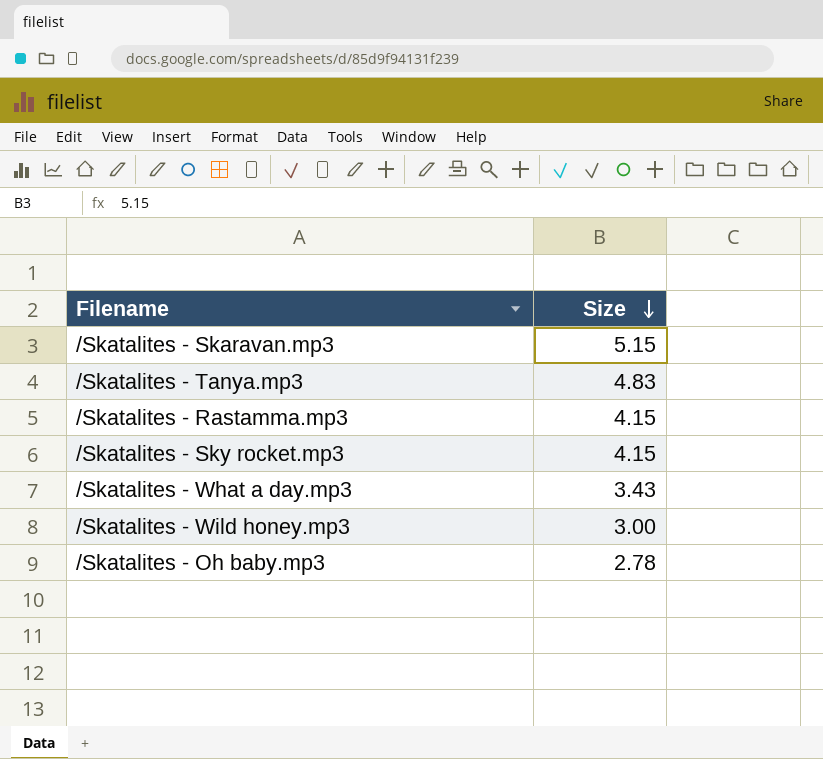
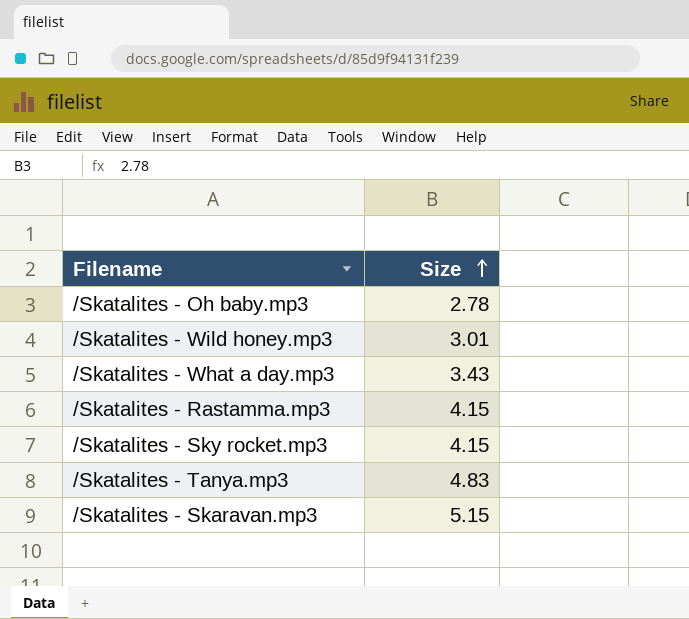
row order: Size descending -> Size ascending
/Skatalites - Wild honey.mp3 | Size: 3.00 -> 3.01

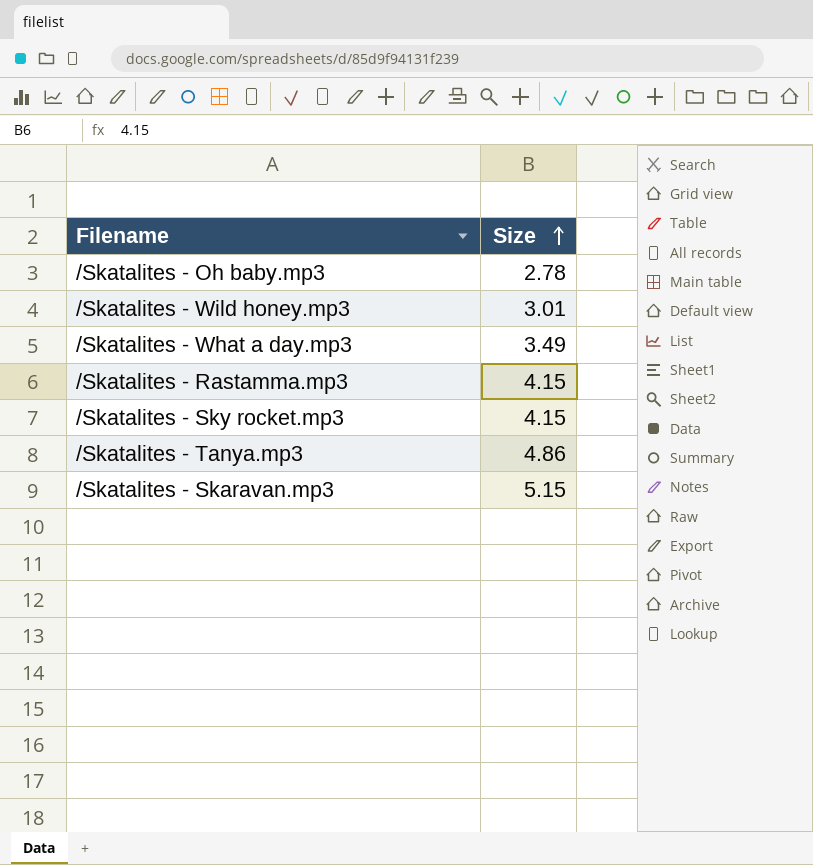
/Skatalites - What a day.mp3 | Size: 3.43 -> 3.49
/Skatalites - Tanya.mp3 | Size: 4.83 -> 4.86

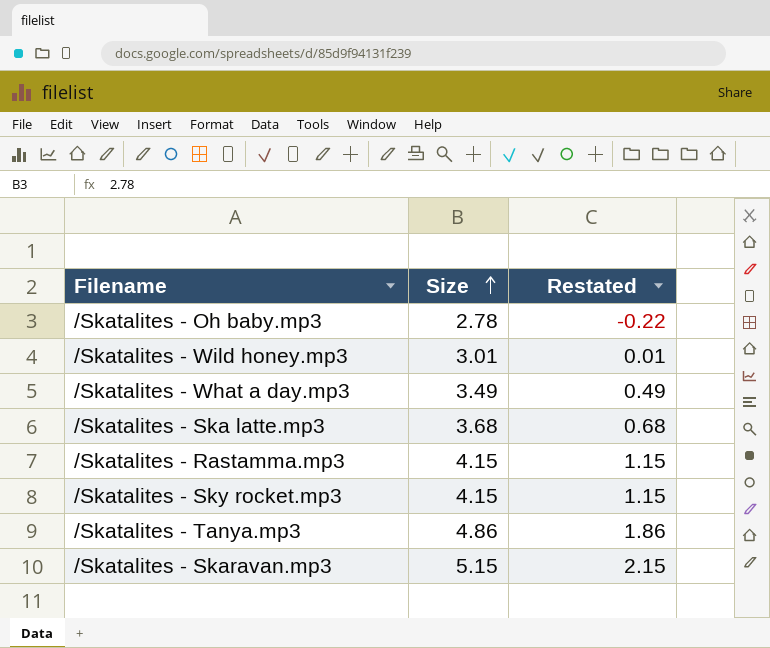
column Restated | formula: none -> [Size] - 3
row /Skatalites - Ska latte.mp3: none -> 3.68 | 0.68

